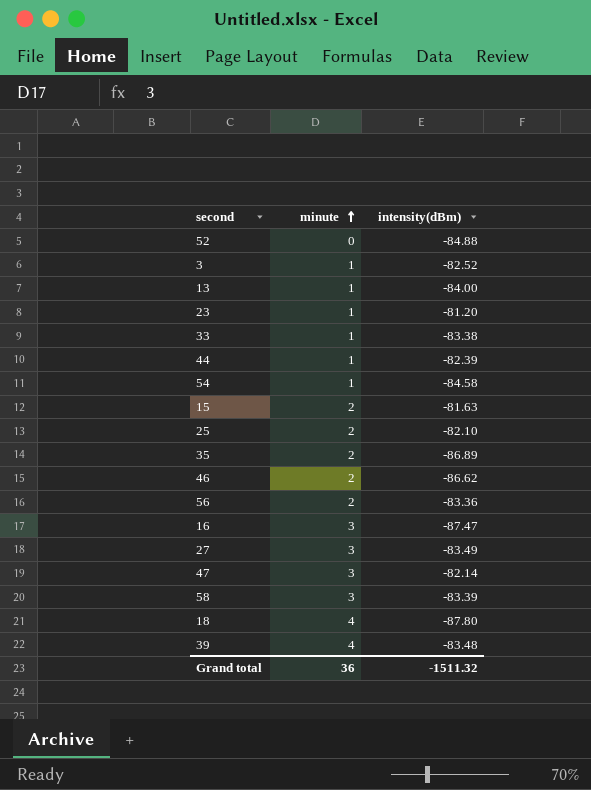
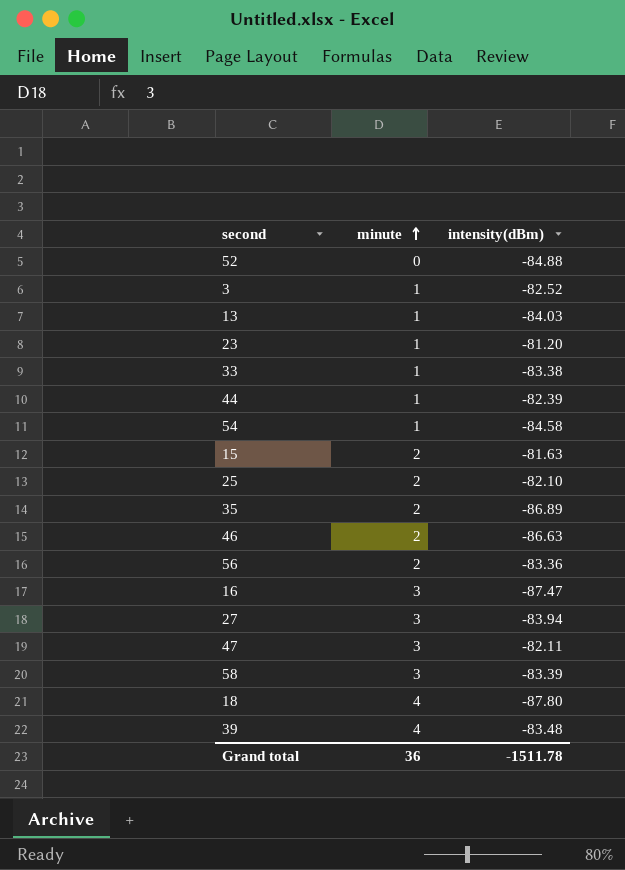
13 | intensity(dBm): -84.00 -> -84.03
46 | intensity(dBm): -86.62 -> -86.63
27 | intensity(dBm): -83.49 -> -83.94
47 | intensity(dBm): -82.14 -> -82.11
Grand total | intensity(dBm): -1511.32 -> -1511.78

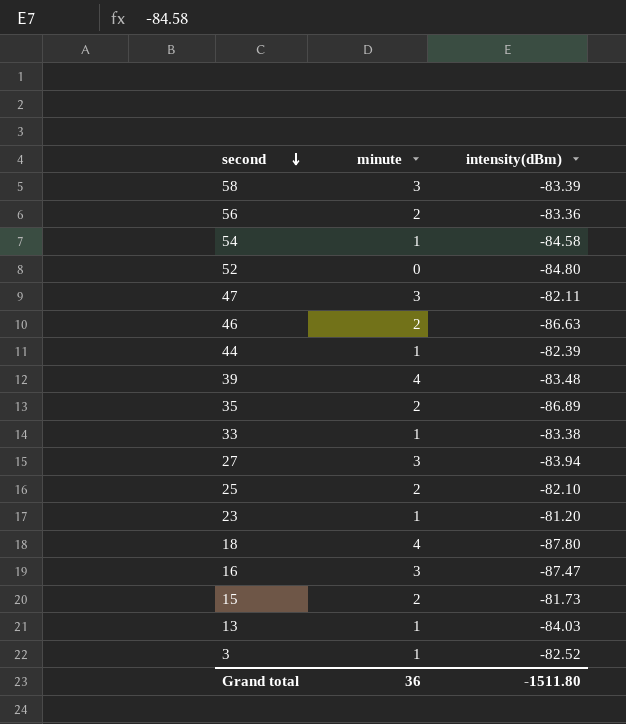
row order: minute ascending -> second descending
52 | intensity(dBm): -84.88 -> -84.80
15 | intensity(dBm): -81.63 -> -81.73
Grand total | intensity(dBm): -1511.78 -> -1511.80

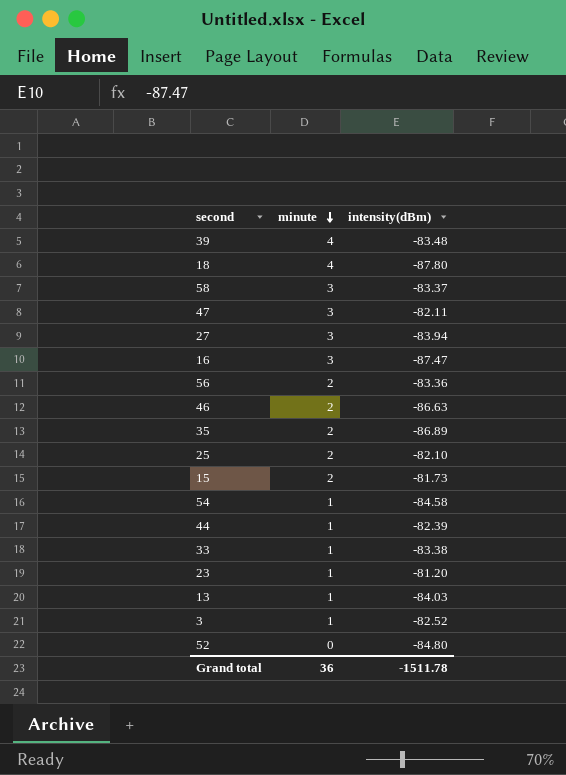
row order: second descending -> minute descending
58 | intensity(dBm): -83.39 -> -83.37
Grand total | intensity(dBm): -1511.80 -> -1511.78

